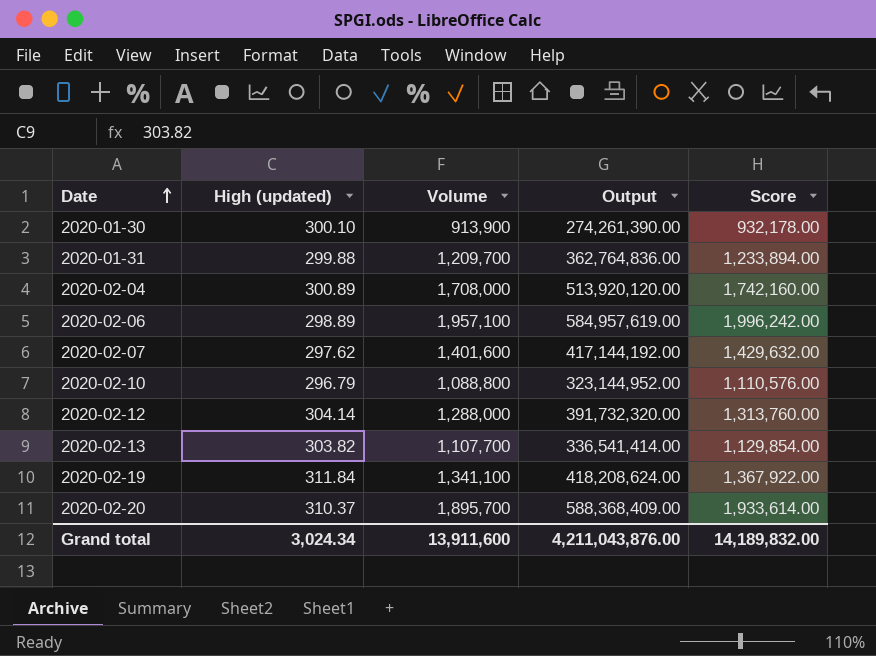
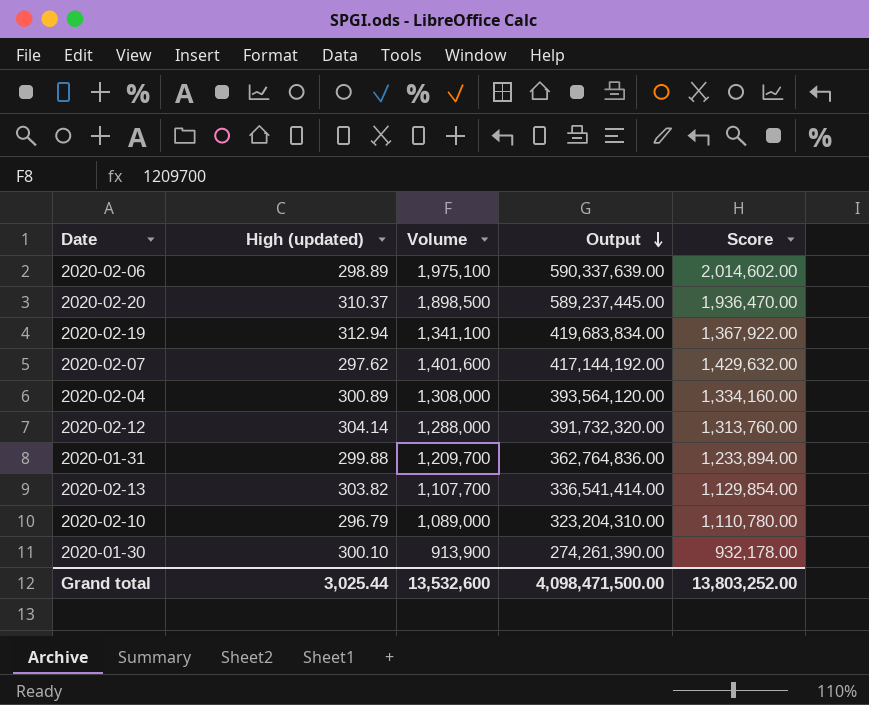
row order: Date ascending -> Output descending
2020-02-06 | Volume: 1,957,100 -> 1,975,100
2020-02-06 | Output: 584,957,619.00 -> 590,337,639.00
2020-02-06 | Score: 1,996,242.00 -> 2,014,602.00
2020-02-20 | Volume: 1,895,700 -> 1,898,500
2020-02-20 | Output: 588,368,409.00 -> 589,237,445.00
2020-02-20 | Score: 1,933,614.00 -> 1,936,470.00
2020-02-19 | High (updated): 311.84 -> 312.94
2020-02-19 | Output: 418,208,624.00 -> 419,683,834.00
2020-02-04 | Volume: 1,708,000 -> 1,308,000
2020-02-04 | Output: 513,920,120.00 -> 393,564,120.00
2020-02-04 | Score: 1,742,160.00 -> 1,334,160.00
2020-02-10 | Volume: 1,088,800 -> 1,089,000
2020-02-10 | Output: 323,144,952.00 -> 323,204,310.00
2020-02-10 | Score: 1,110,576.00 -> 1,110,780.00
Grand total | High (updated): 3,024.34 -> 3,025.44
Grand total | Volume: 13,911,600 -> 13,532,600
Grand total | Output: 4,211,043,876.00 -> 4,098,471,500.00
Grand total | Score: 14,189,832.00 -> 13,803,252.00

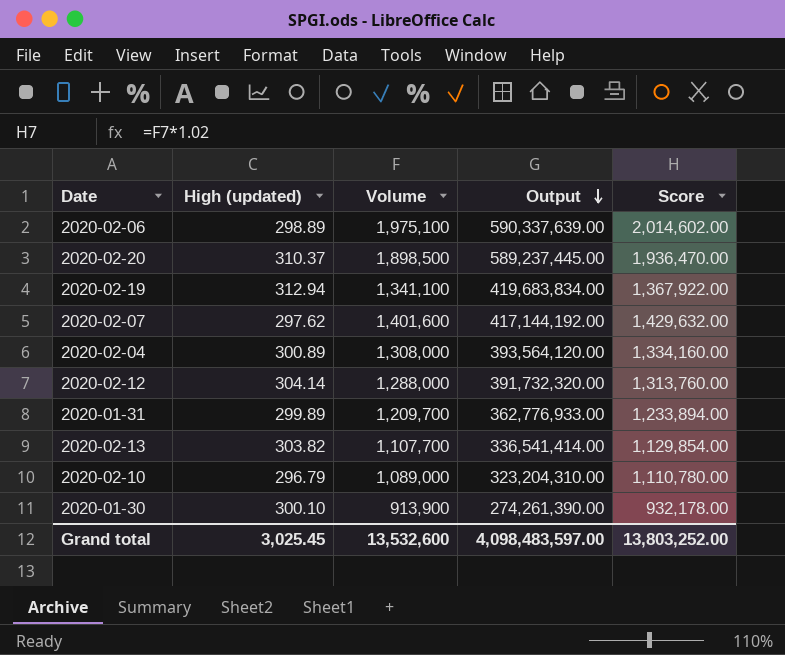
2020-01-31 | High (updated): 299.88 -> 299.89
2020-01-31 | Output: 362,764,836.00 -> 362,776,933.00
Grand total | High (updated): 3,025.44 -> 3,025.45
Grand total | Output: 4,098,471,500.00 -> 4,098,483,597.00

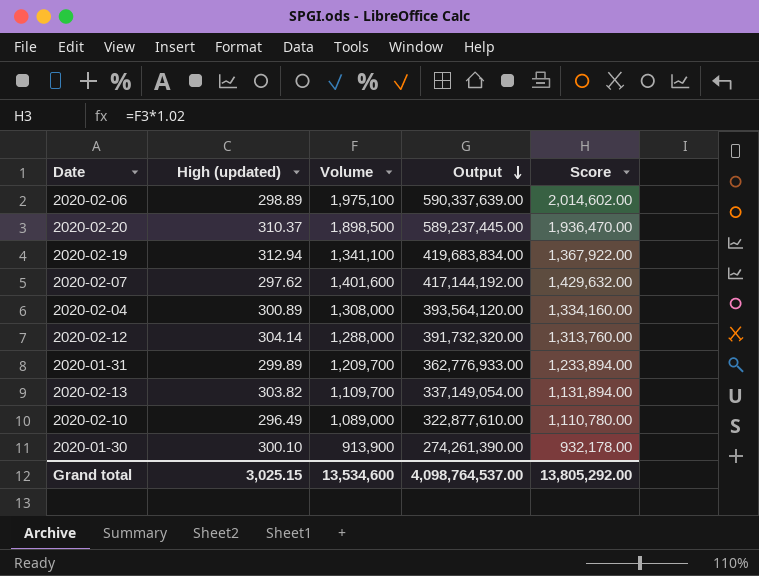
2020-02-13 | Volume: 1,107,700 -> 1,109,700
2020-02-13 | Output: 336,541,414.00 -> 337,149,054.00
2020-02-13 | Score: 1,129,854.00 -> 1,131,894.00
2020-02-10 | High (updated): 296.79 -> 296.49
2020-02-10 | Output: 323,204,310.00 -> 322,877,610.00
Grand total | High (updated): 3,025.45 -> 3,025.15
Grand total | Volume: 13,532,600 -> 13,534,600
Grand total | Output: 4,098,483,597.00 -> 4,098,764,537.00
Grand total | Score: 13,803,252.00 -> 13,805,292.00

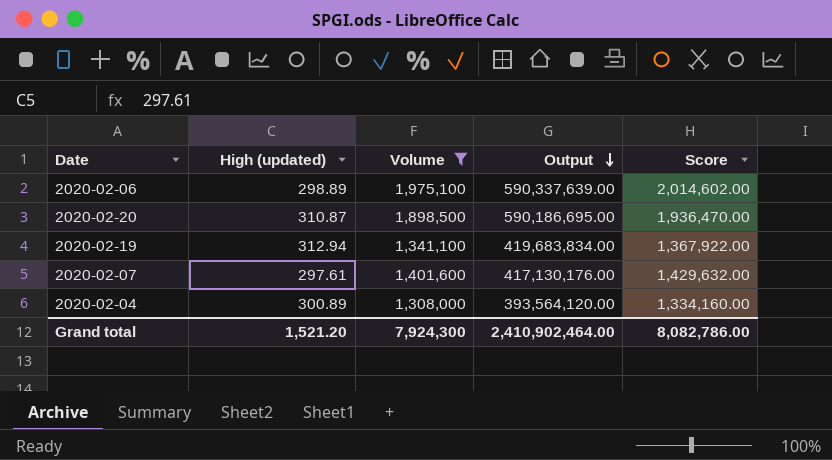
filter: none -> Volume >= 1,308,000
2020-02-20 | High (updated): 310.37 -> 310.87
2020-02-20 | Output: 589,237,445.00 -> 590,186,695.00
2020-02-07 | High (updated): 297.62 -> 297.61
2020-02-07 | Output: 417,144,192.00 -> 417,130,176.00
Grand total | High (updated): 3,025.15 -> 1,521.20
Grand total | Volume: 13,534,600 -> 7,924,300
Grand total | Output: 4,098,764,537.00 -> 2,410,902,464.00
Grand total | Score: 13,805,292.00 -> 8,082,786.00

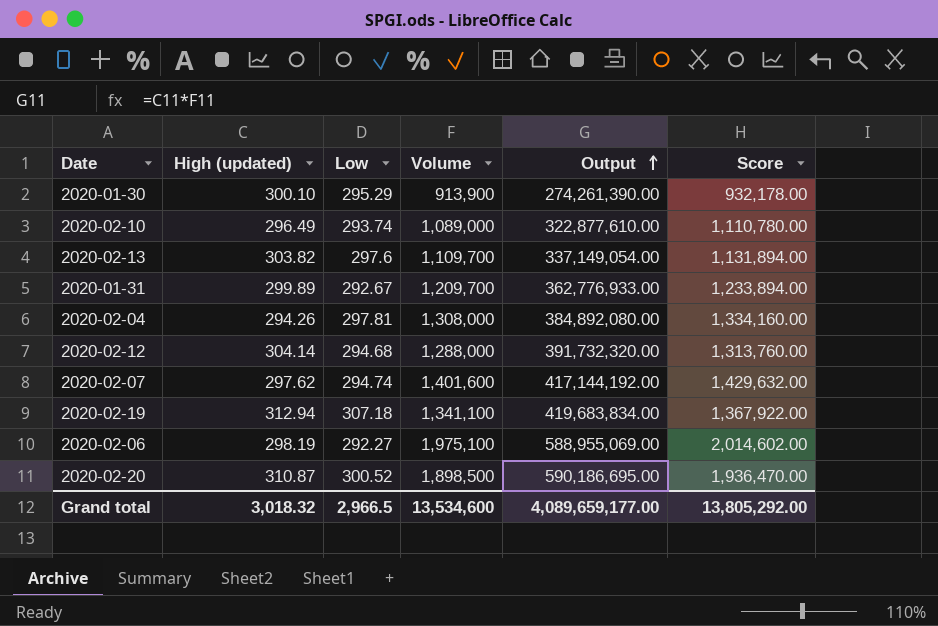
filter: Volume >= 1,308,000 -> none
row order: Output descending -> Output ascending
column Low | position: none -> 3
2020-02-04 | High (updated): 300.89 -> 294.26
2020-02-04 | Output: 393,564,120.00 -> 384,892,080.00
2020-02-07 | High (updated): 297.61 -> 297.62
2020-02-07 | Output: 417,130,176.00 -> 417,144,192.00
2020-02-06 | High (updated): 298.89 -> 298.19
2020-02-06 | Output: 590,337,639.00 -> 588,955,069.00
Grand total | High (updated): 1,521.20 -> 3,018.32
Grand total | Volume: 7,924,300 -> 13,534,600
Grand total | Output: 2,410,902,464.00 -> 4,089,659,177.00
Grand total | Score: 8,082,786.00 -> 13,805,292.00

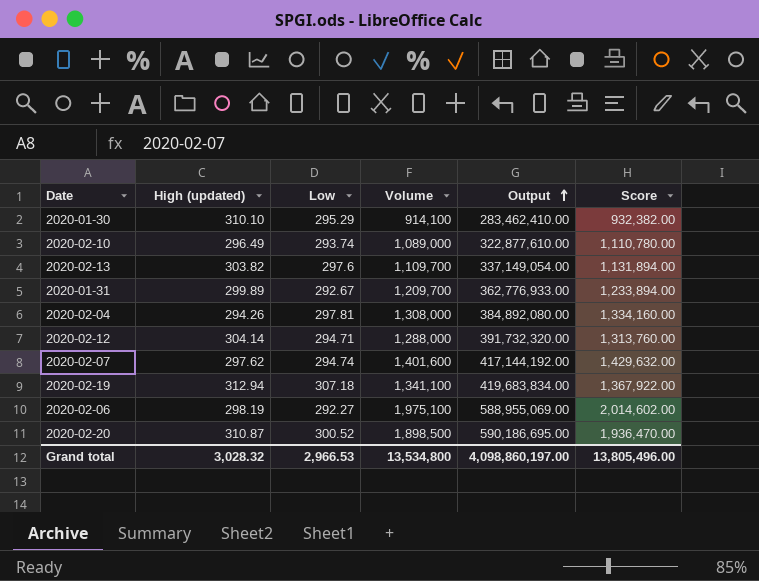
2020-01-30 | High (updated): 300.10 -> 310.10
2020-01-30 | Volume: 913,900 -> 914,100
2020-01-30 | Output: 274,261,390.00 -> 283,462,410.00
2020-01-30 | Score: 932,178.00 -> 932,382.00
2020-02-12 | Low: 294.68 -> 294.71
Grand total | High (updated): 3,018.32 -> 3,028.32
Grand total | Low: 2,966.5 -> 2,966.53
Grand total | Volume: 13,534,600 -> 13,534,800
Grand total | Output: 4,089,659,177.00 -> 4,098,860,197.00
Grand total | Score: 13,805,292.00 -> 13,805,496.00

